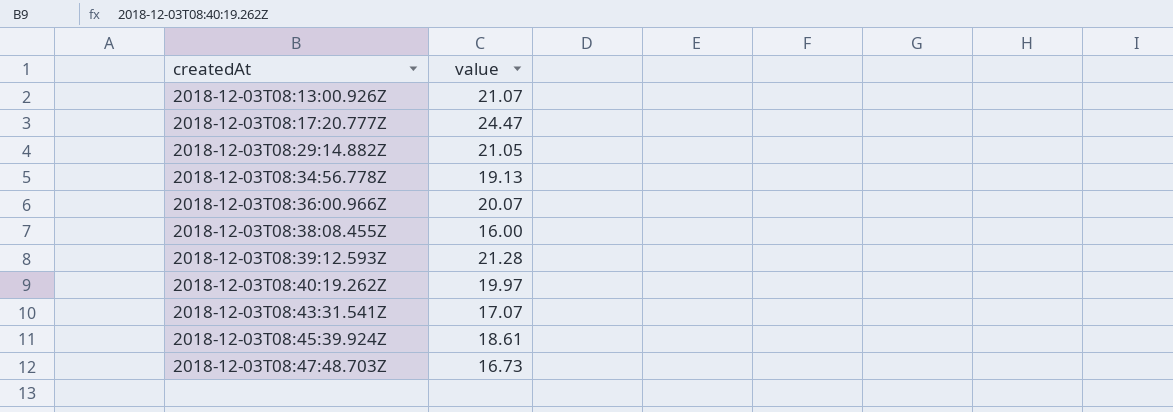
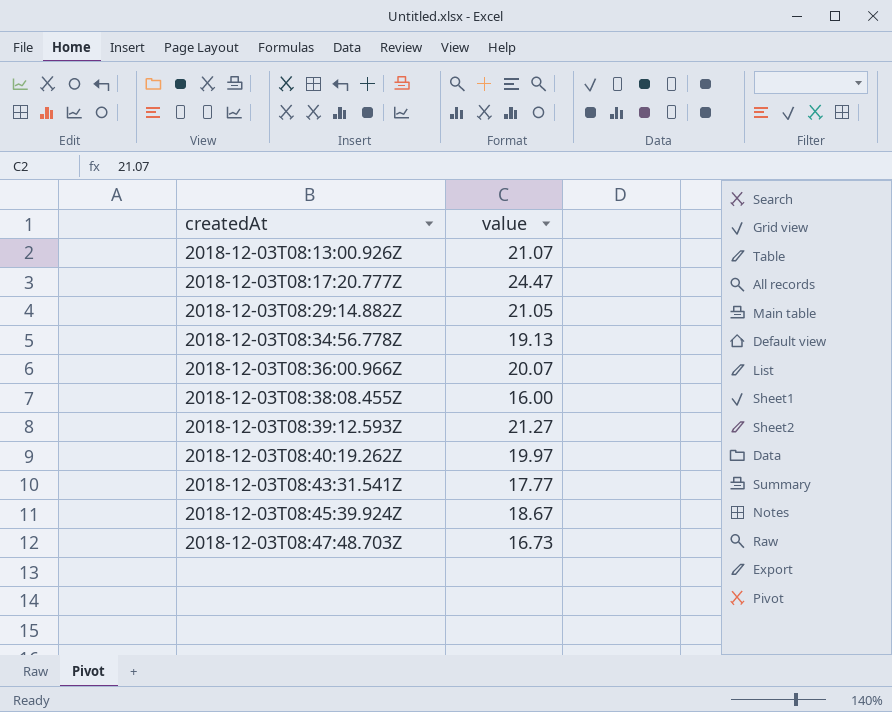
2018-12-03T08:39:12.593Z | value: 21.28 -> 21.27
2018-12-03T08:43:31.541Z | value: 17.07 -> 17.77
2018-12-03T08:45:39.924Z | value: 18.61 -> 18.67

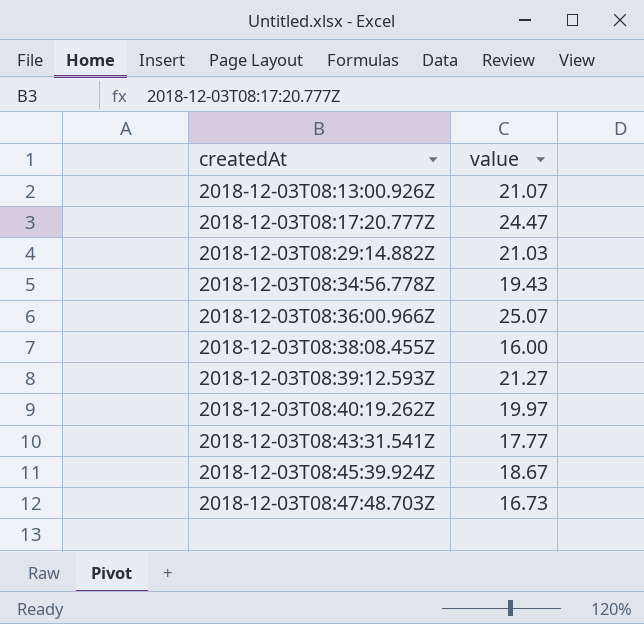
2018-12-03T08:29:14.882Z | value: 21.05 -> 21.03
2018-12-03T08:34:56.778Z | value: 19.13 -> 19.43
2018-12-03T08:36:00.966Z | value: 20.07 -> 25.07

